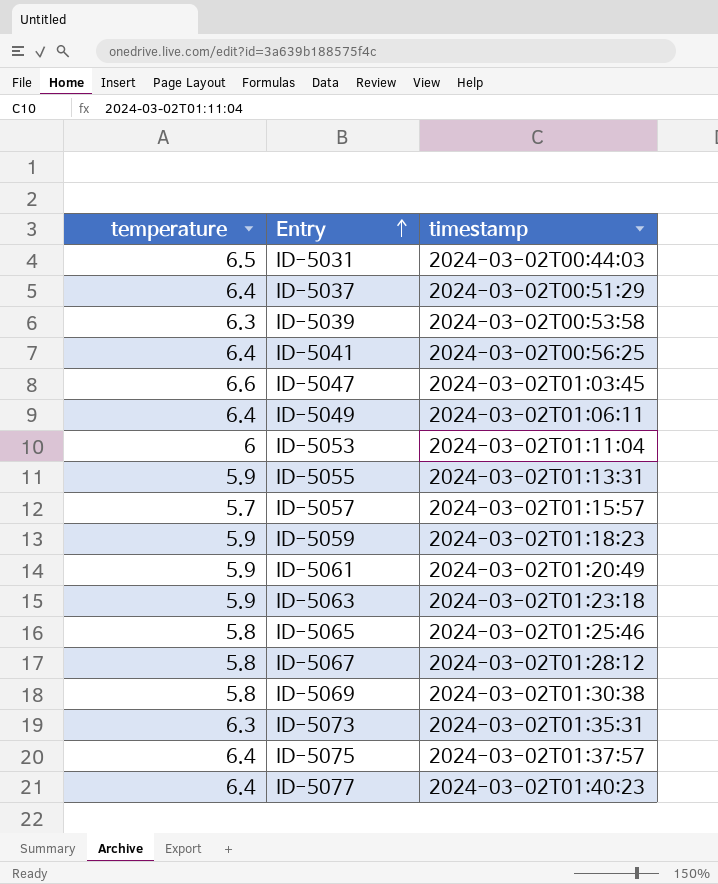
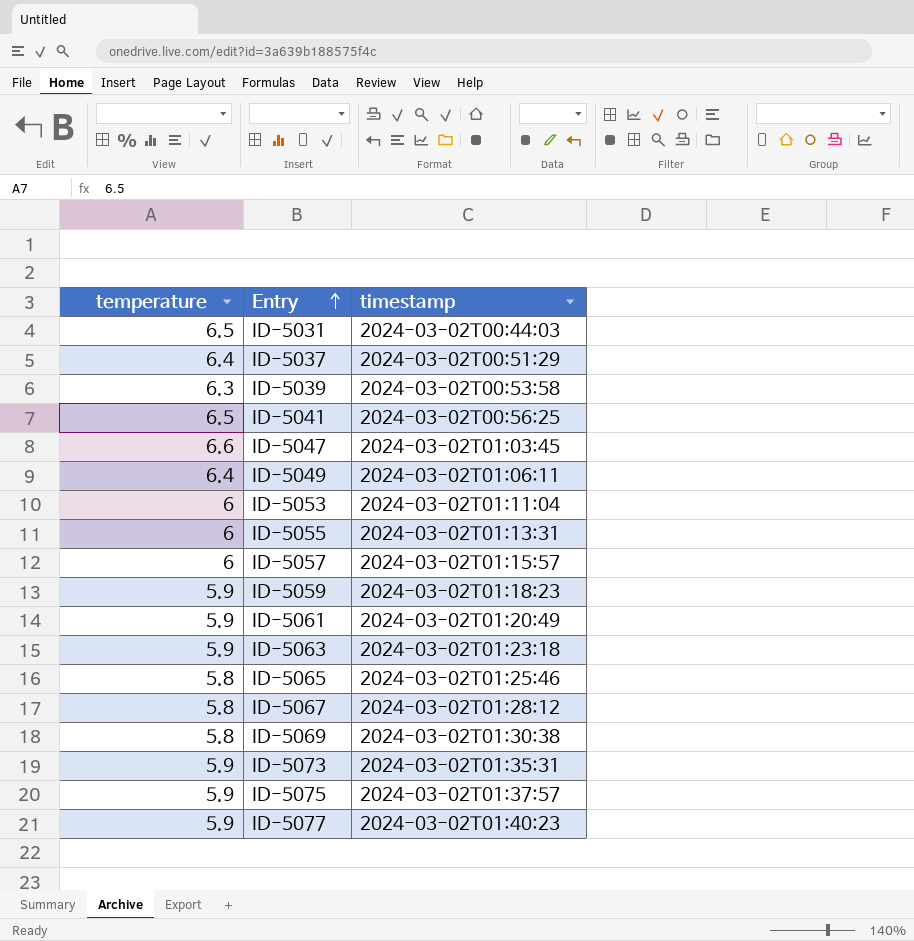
ID-5041 | temperature: 6.4 -> 6.5
ID-5055 | temperature: 5.9 -> 6
ID-5057 | temperature: 5.7 -> 6
ID-5073 | temperature: 6.3 -> 5.9
ID-5075 | temperature: 6.4 -> 5.9
ID-5077 | temperature: 6.4 -> 5.9

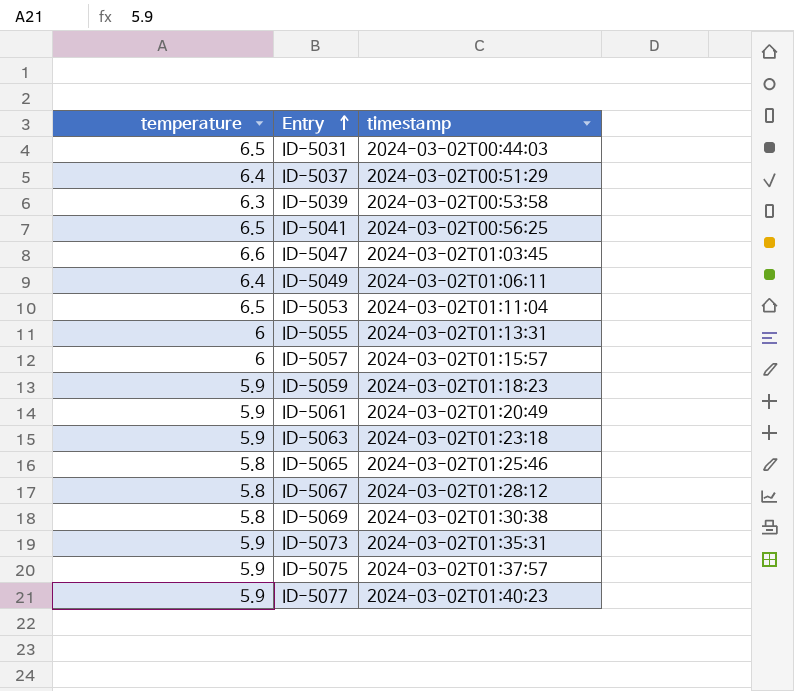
ID-5053 | temperature: 6 -> 6.5

